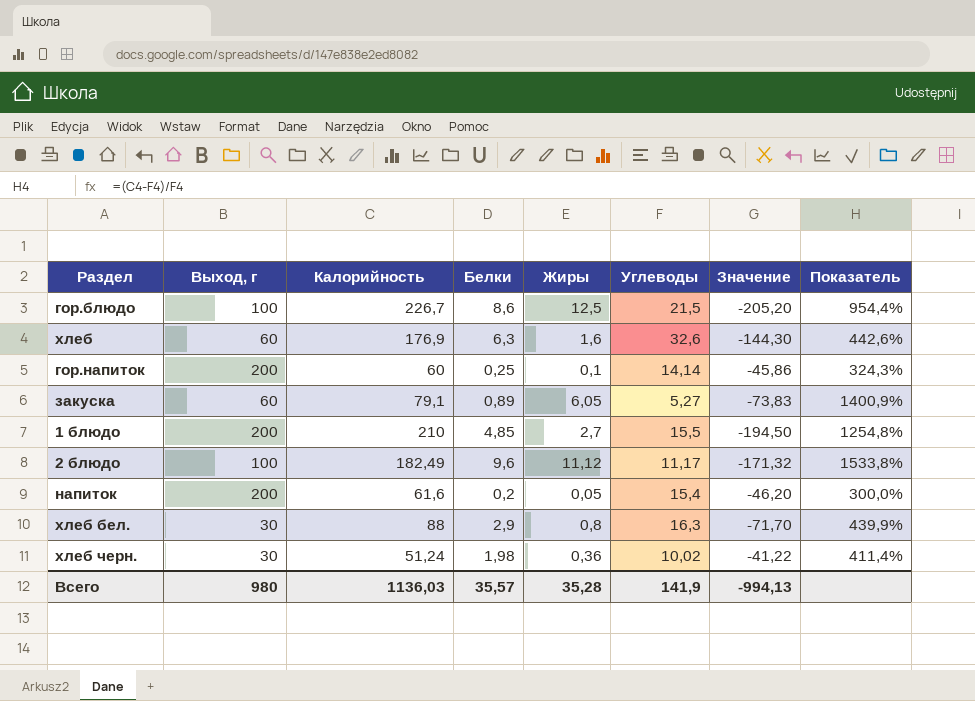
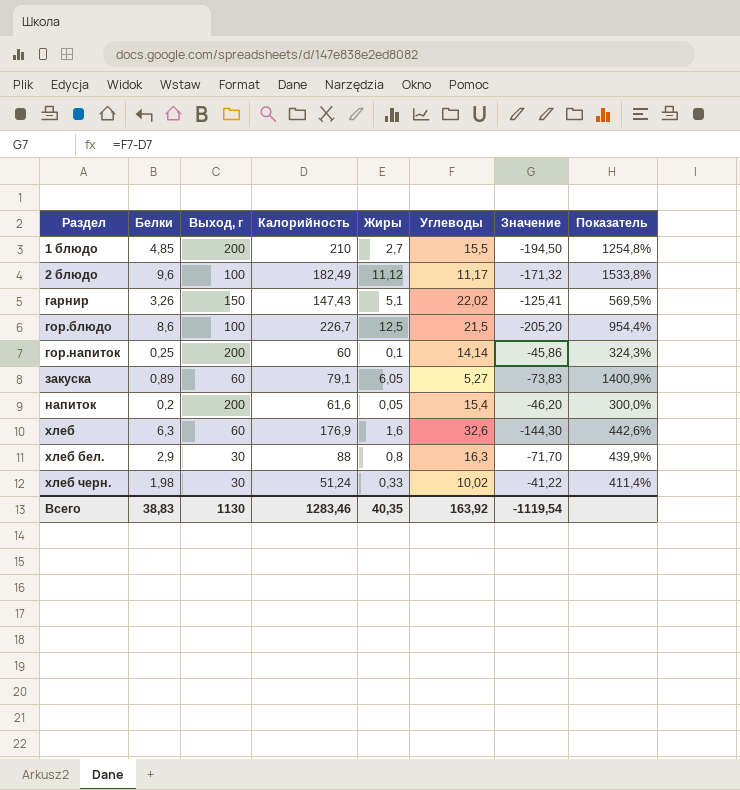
row order: none -> Раздел ascending
column Белки | position: 4 -> 2
row гарнир: none -> 3,26 | 150 | 147,43 | 5,1 | 22,02 | -125,41 | 569,5%
хлеб черн. | Жиры: 0,36 -> 0,33
Всего | Белки: 35,57 -> 38,83
Всего | Выход, г: 980 -> 1130
Всего | Калорийность: 1136,03 -> 1283,46
Всего | Жиры: 35,28 -> 40,35
Всего | Углеводы: 141,9 -> 163,92
Всего | Значение: -994,13 -> -1119,54

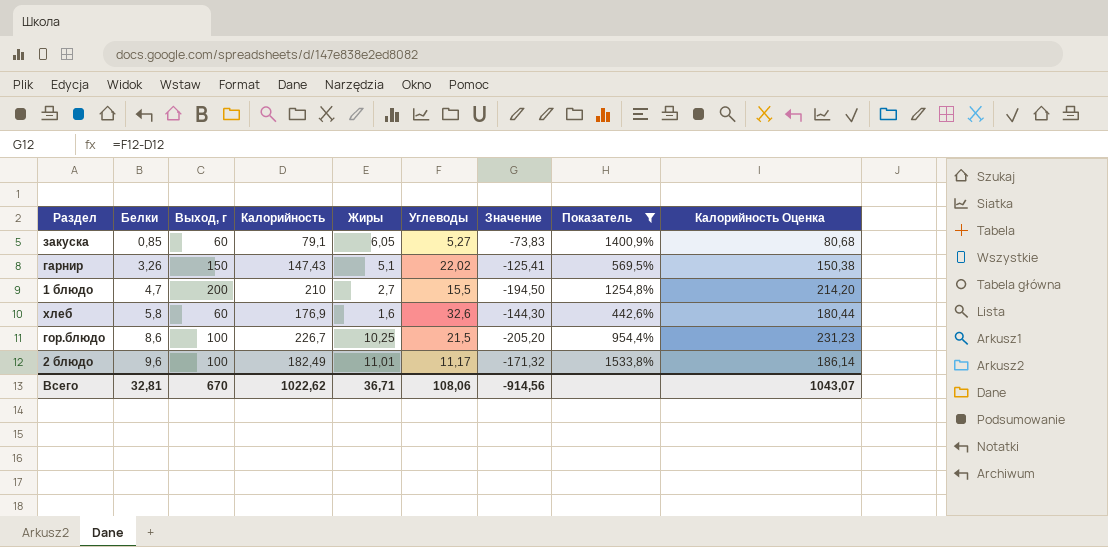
filter: none -> Показатель >= 442,6%
row order: Раздел ascending -> Белки ascending
column Калорийность Оценка | formula: none -> [Калорийность] * 1,02
закуска | Белки: 0,89 -> 0,85
1 блюдо | Белки: 4,85 -> 4,7
хлеб | Белки: 6,3 -> 5,8
гор.блюдо | Жиры: 12,5 -> 10,25
2 блюдо | Жиры: 11,12 -> 11,01
Всего | Белки: 38,83 -> 32,81
Всего | Выход, г: 1130 -> 670
Всего | Калорийность: 1283,46 -> 1022,62
Всего | Жиры: 40,35 -> 36,71
Всего | Углеводы: 163,92 -> 108,06
Всего | Значение: -1119,54 -> -914,56

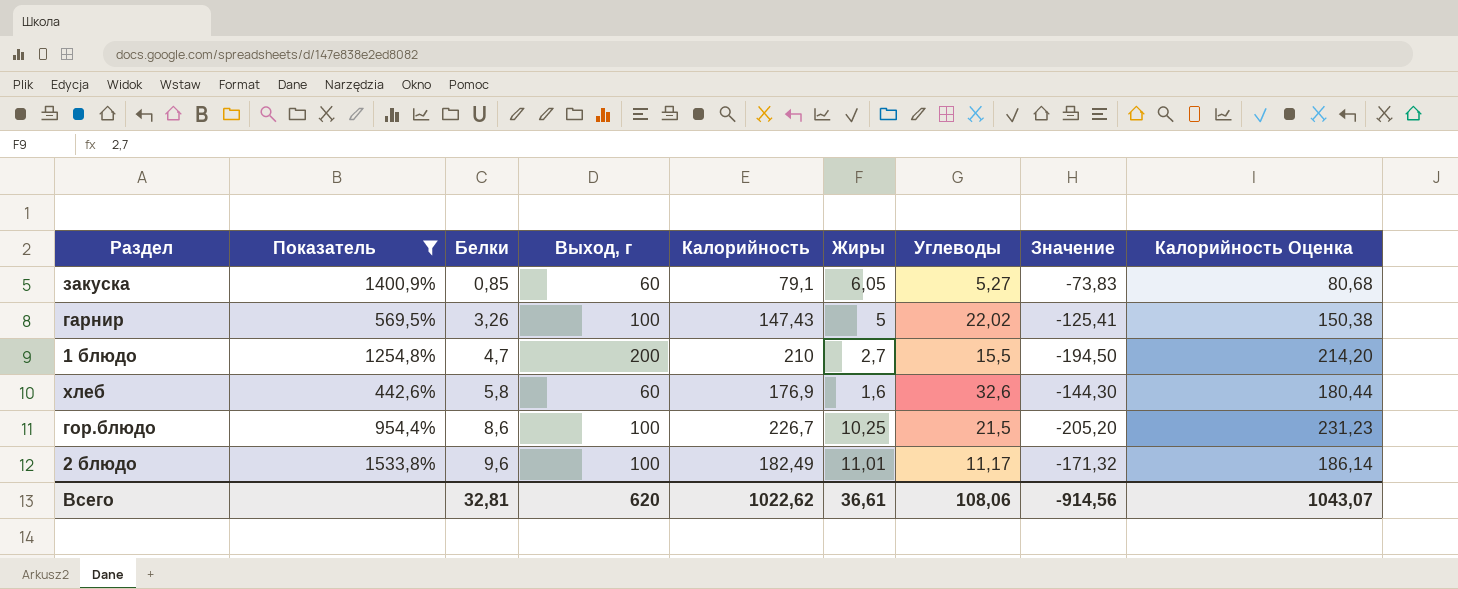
column Показатель | position: 8 -> 2
гарнир | Выход, г: 150 -> 100
гарнир | Жиры: 5,1 -> 5
Всего | Выход, г: 670 -> 620
Всего | Жиры: 36,71 -> 36,61

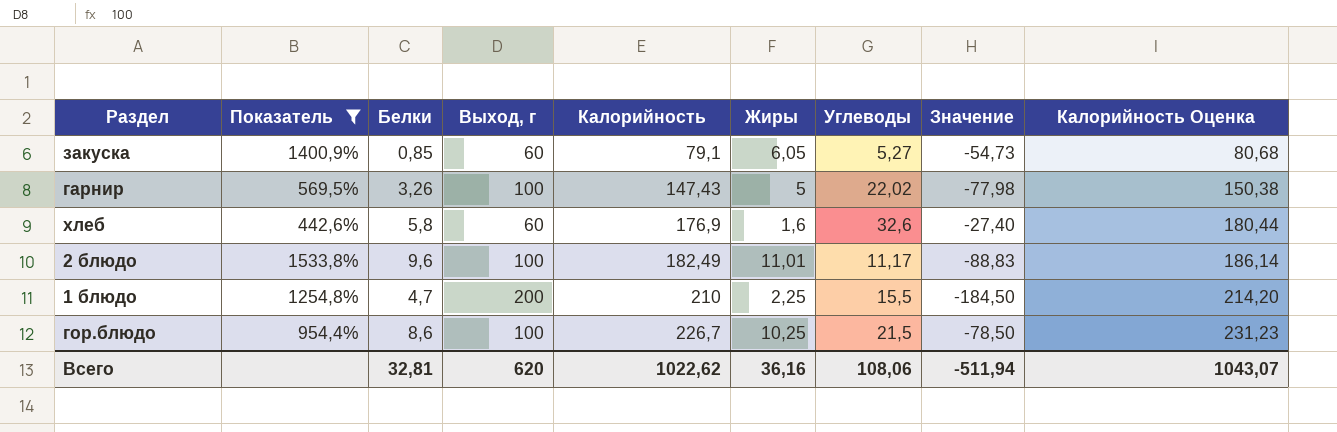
row order: Белки ascending -> Калорийность ascending
column Значение | formula: [Углеводы] - [Калорийность] -> [Углеводы] - [Выход, г]
1 блюдо | Жиры: 2,7 -> 2,25
Всего | Жиры: 36,61 -> 36,16
Всего | Значение: -914,56 -> -511,94

